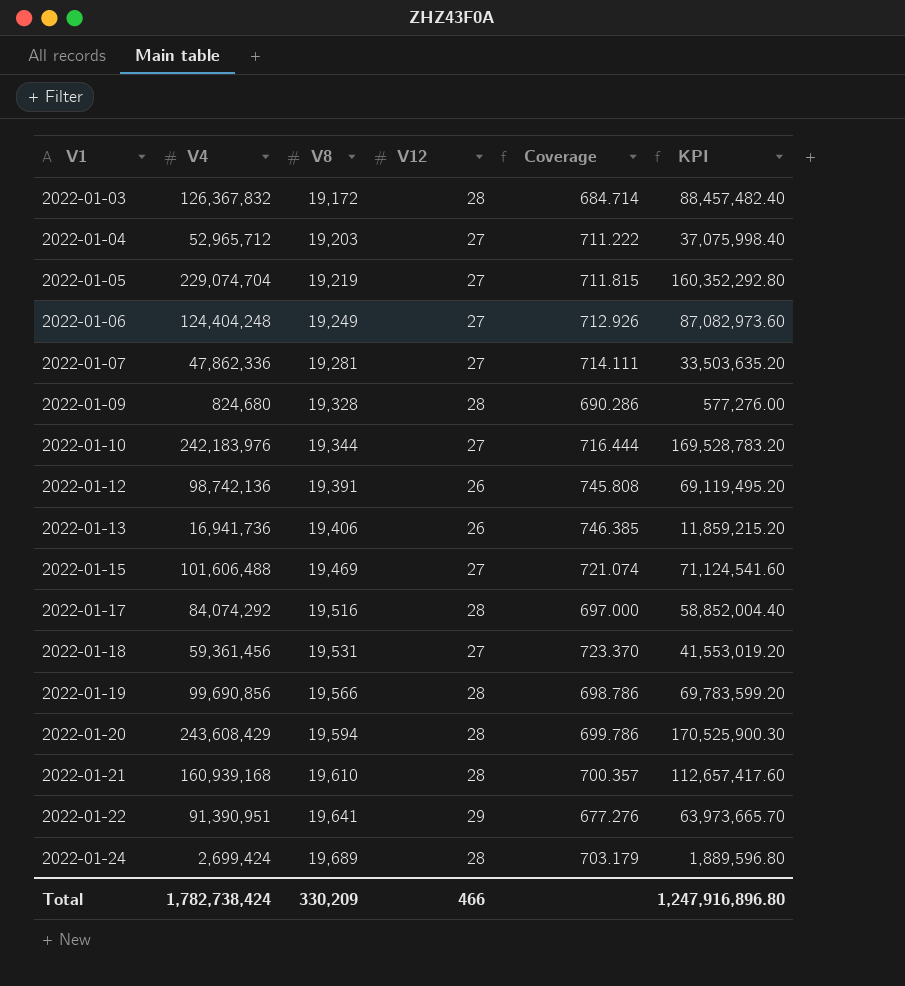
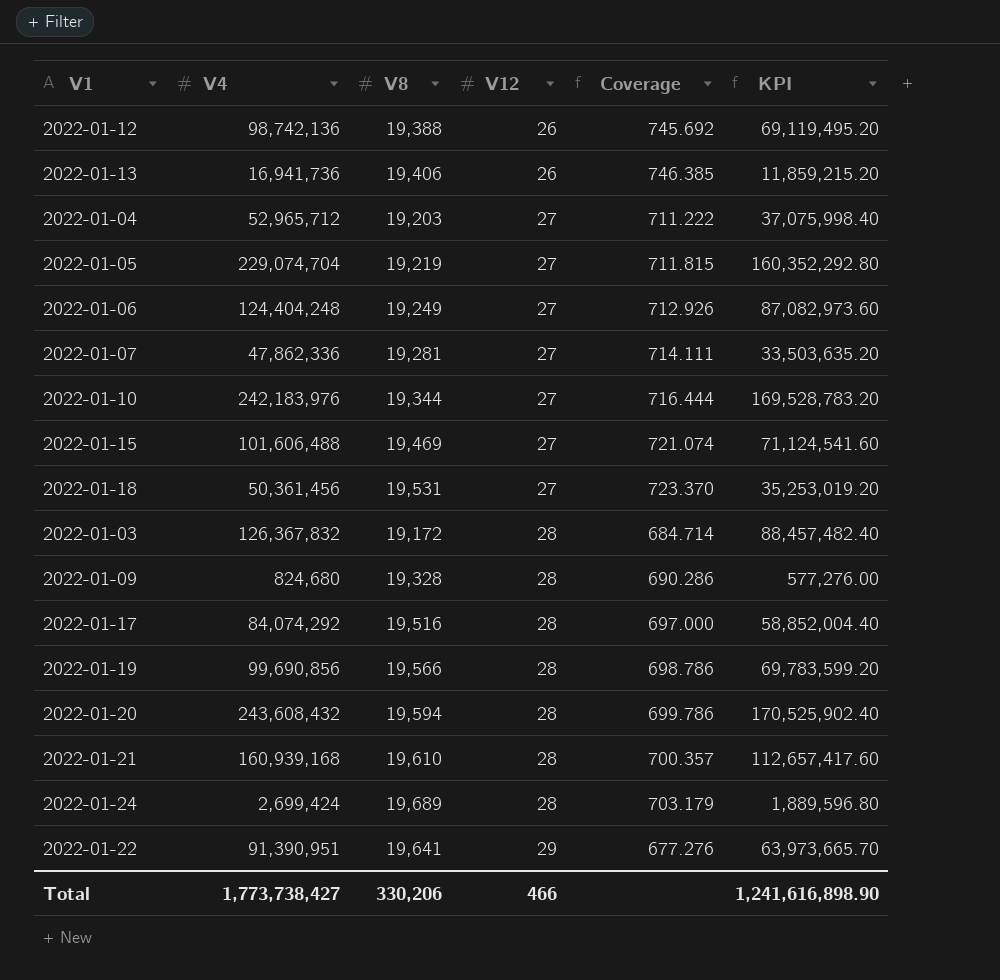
row order: V1 ascending -> V12 ascending
2022-01-12 | V8: 19,391 -> 19,388
2022-01-12 | Coverage: 745.808 -> 745.692
2022-01-18 | V4: 59,361,456 -> 50,361,456
2022-01-18 | KPI: 41,553,019.20 -> 35,253,019.20
2022-01-20 | V4: 243,608,429 -> 243,608,432
2022-01-20 | KPI: 170,525,900.30 -> 170,525,902.40
Total | V4: 1,782,738,424 -> 1,773,738,427
Total | V8: 330,209 -> 330,206
Total | KPI: 1,247,916,896.80 -> 1,241,616,898.90

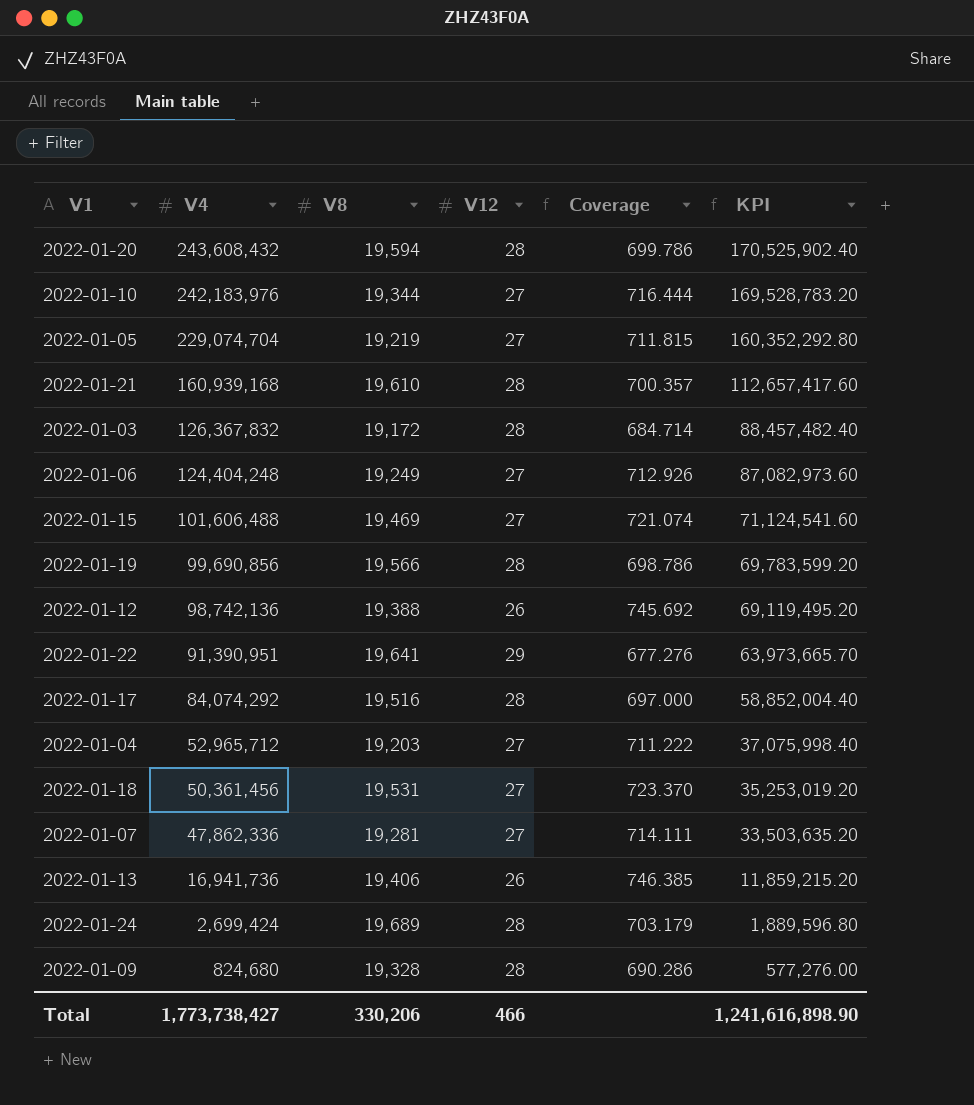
row order: V12 ascending -> V4 descending

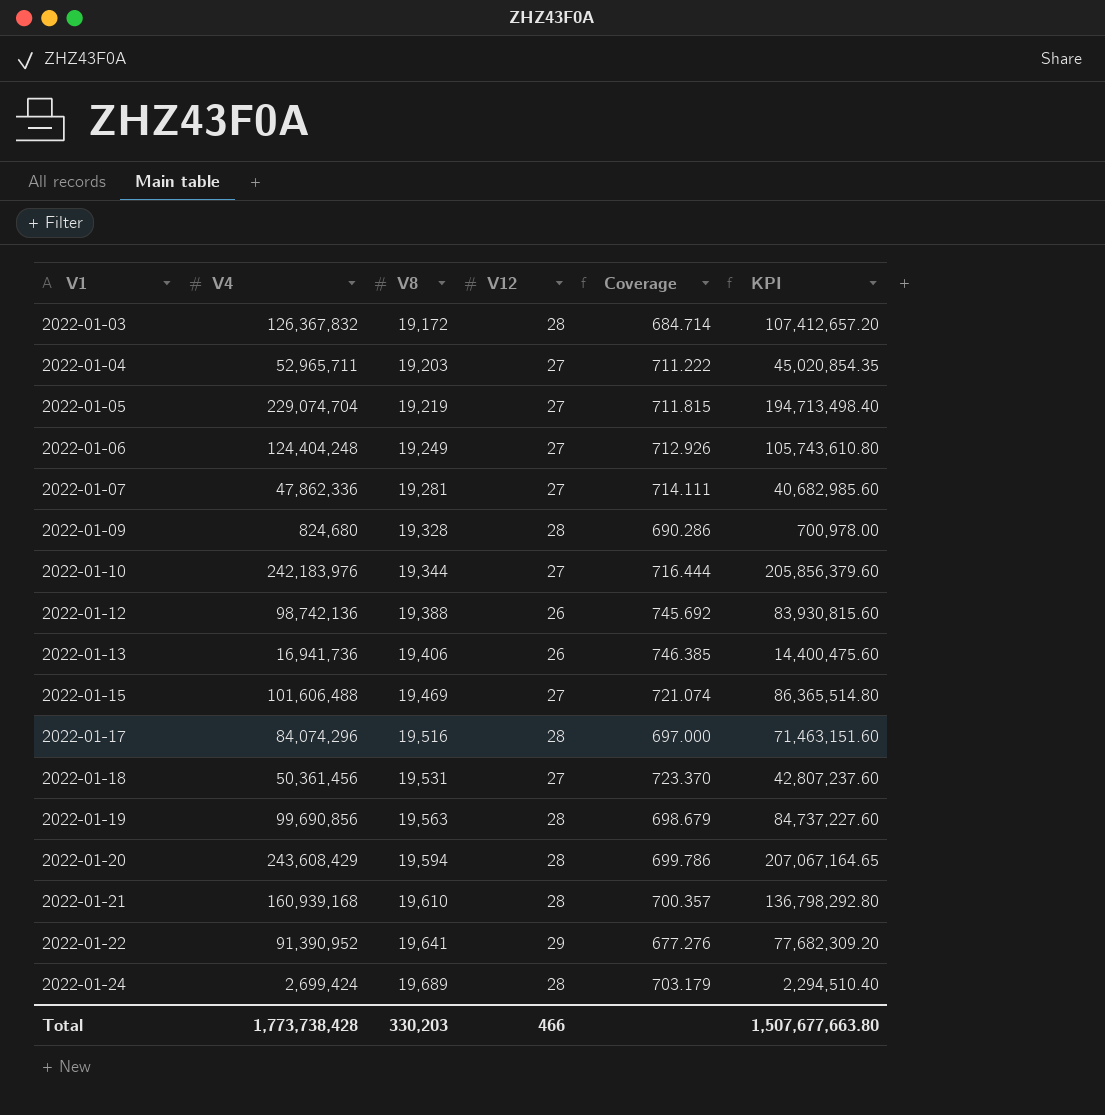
row order: V4 descending -> V1 ascending
column KPI | formula: [V4] * 0.7 -> [V4] * 0.85
2022-01-04 | V4: 52,965,712 -> 52,965,711
2022-01-17 | V4: 84,074,292 -> 84,074,296
2022-01-19 | V8: 19,566 -> 19,563
2022-01-19 | Coverage: 698.786 -> 698.679
2022-01-20 | V4: 243,608,432 -> 243,608,429
2022-01-22 | V4: 91,390,951 -> 91,390,952
Total | V4: 1,773,738,427 -> 1,773,738,428
Total | V8: 330,206 -> 330,203
Total | KPI: 1,241,616,898.90 -> 1,507,677,663.80

